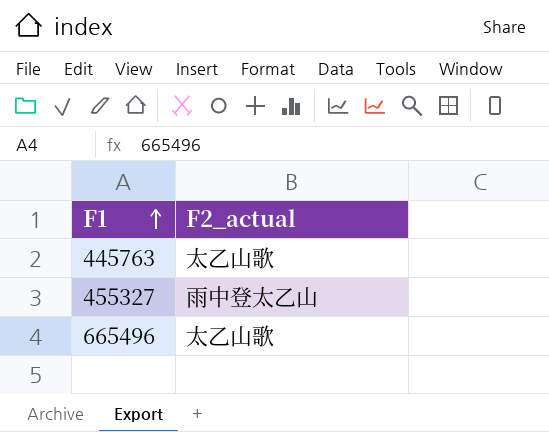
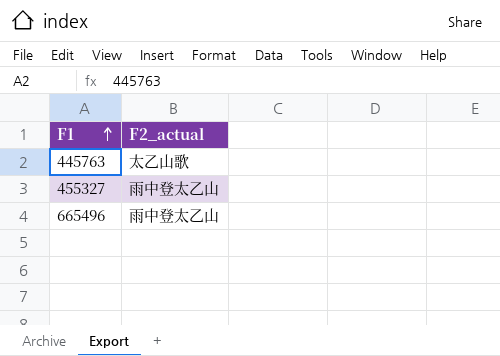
665496 | F2_actual: 太乙山歌 -> 雨中登太乙山

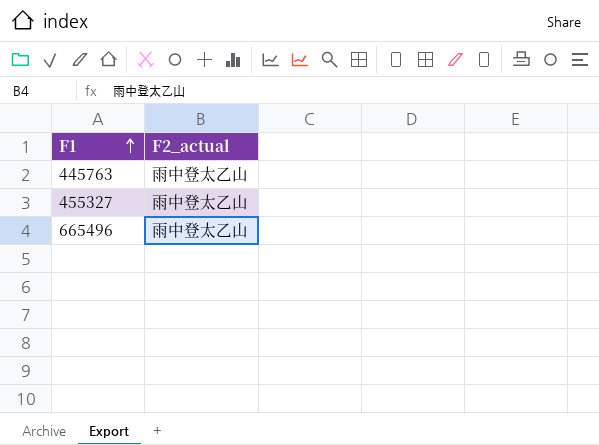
445763 | F2_actual: 太乙山歌 -> 雨中登太乙山

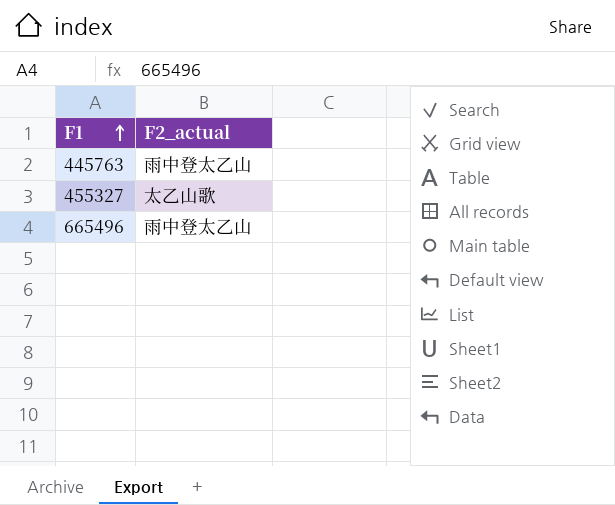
455327 | F2_actual: 雨中登太乙山 -> 太乙山歌

